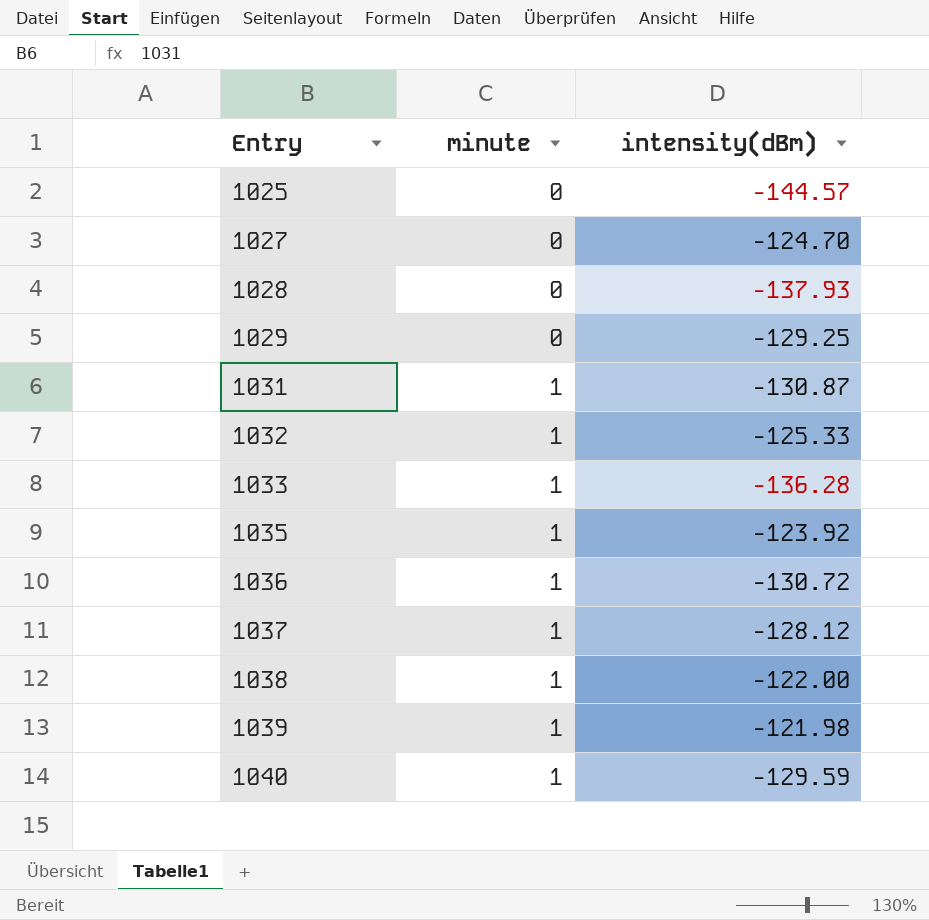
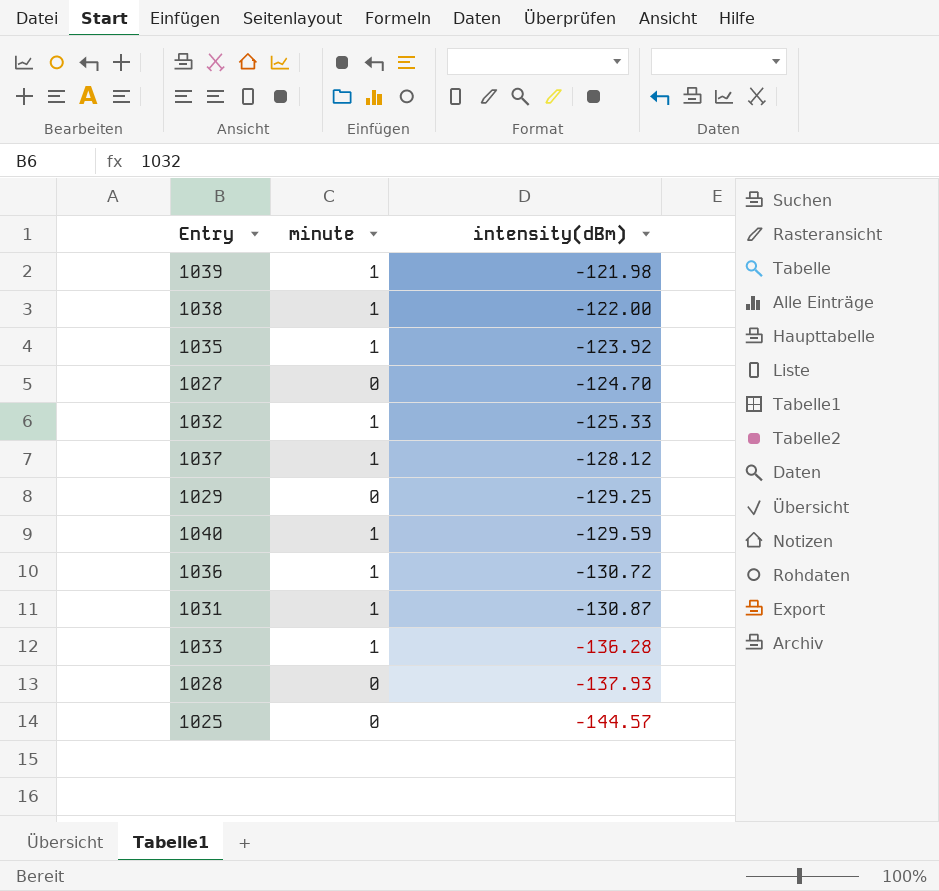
row order: Entry ascending -> intensity(dBm) descending

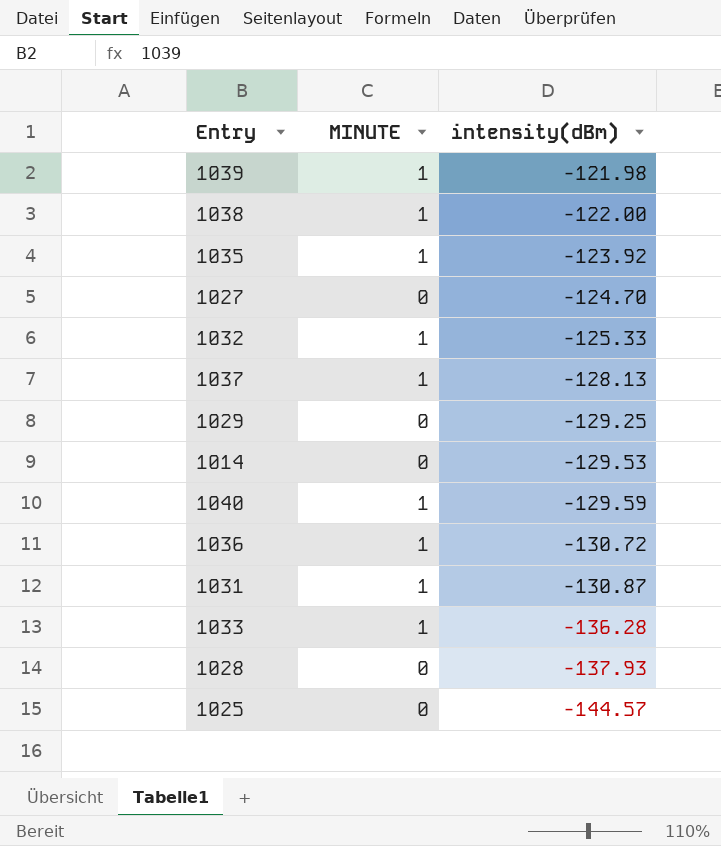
column name: minute -> MINUTE
1037 | intensity(dBm): -128.12 -> -128.13
row 1014: none -> 0 | -129.53

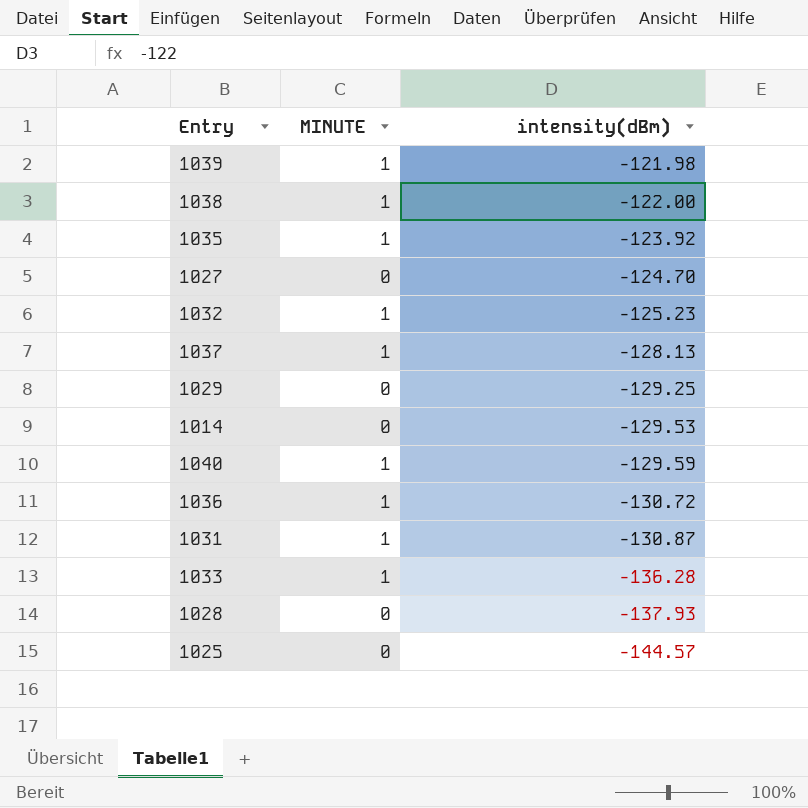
1032 | intensity(dBm): -125.33 -> -125.23

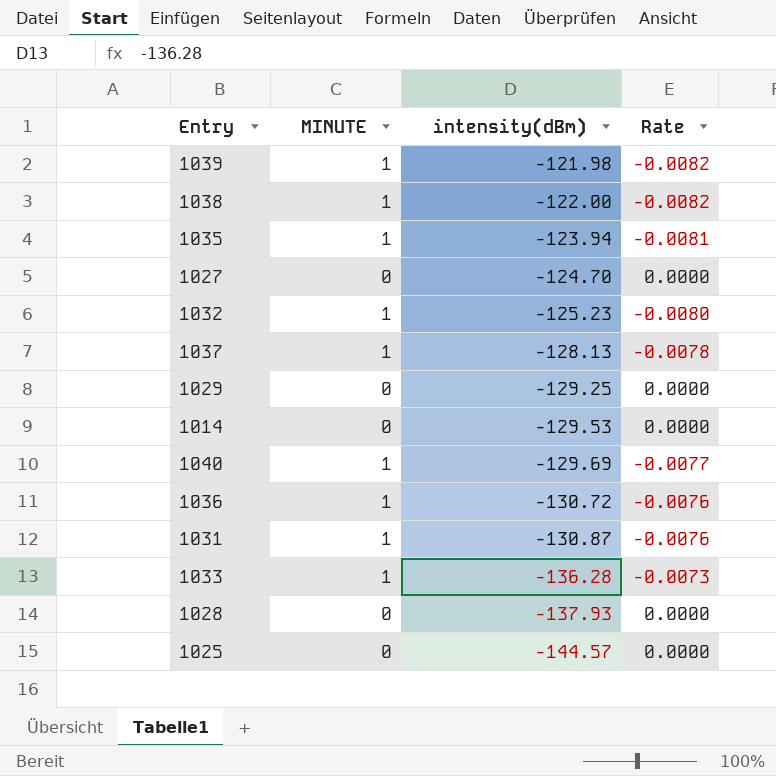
column Rate | formula: none -> [MINUTE] / [intensity(dBm)]
1035 | intensity(dBm): -123.92 -> -123.94
1040 | intensity(dBm): -129.59 -> -129.69

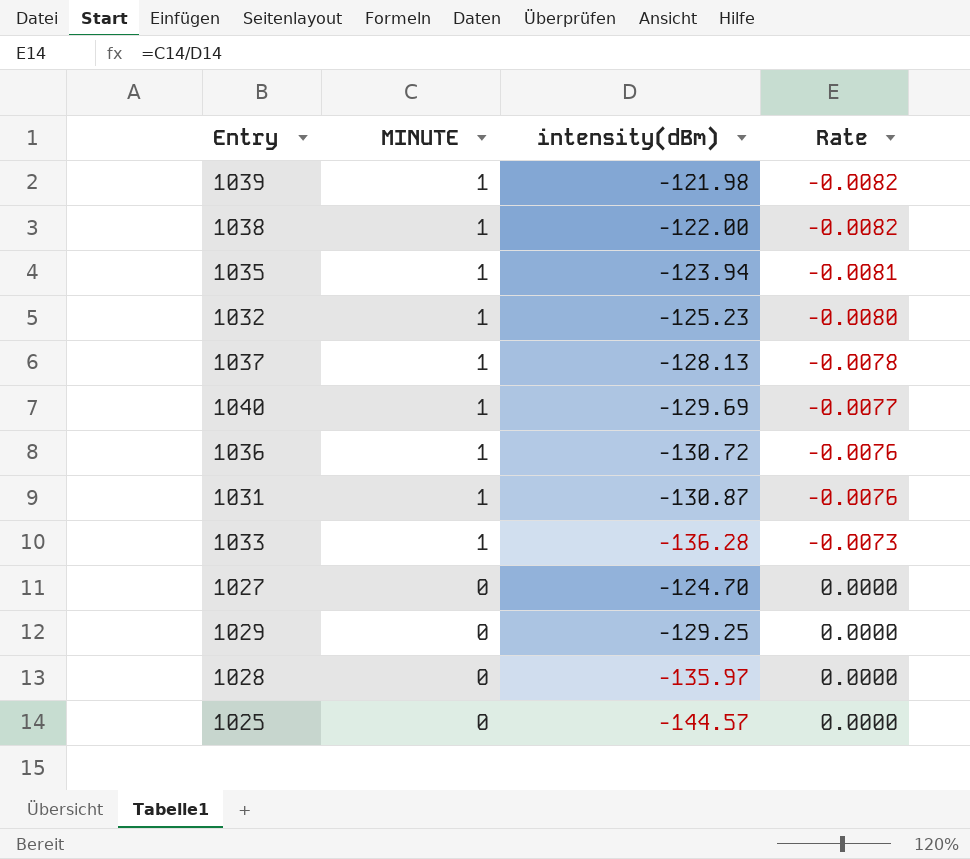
row order: intensity(dBm) descending -> MINUTE descending
row 1014: 0 | -129.53 | 0.0000 -> none
1028 | intensity(dBm): -137.93 -> -135.97

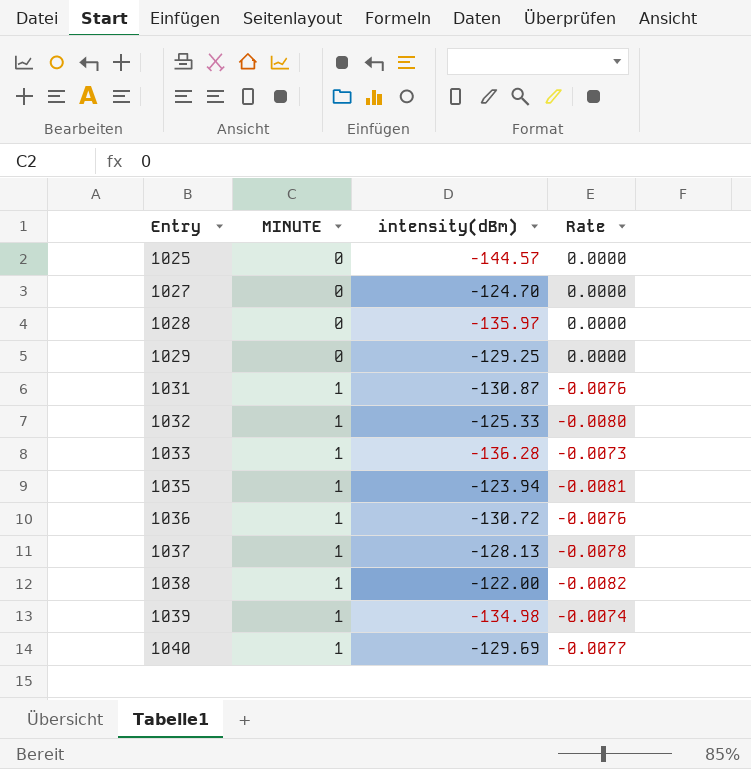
row order: MINUTE descending -> Entry ascending
1032 | intensity(dBm): -125.23 -> -125.33
1039 | intensity(dBm): -121.98 -> -134.98
1039 | Rate: -0.0082 -> -0.0074

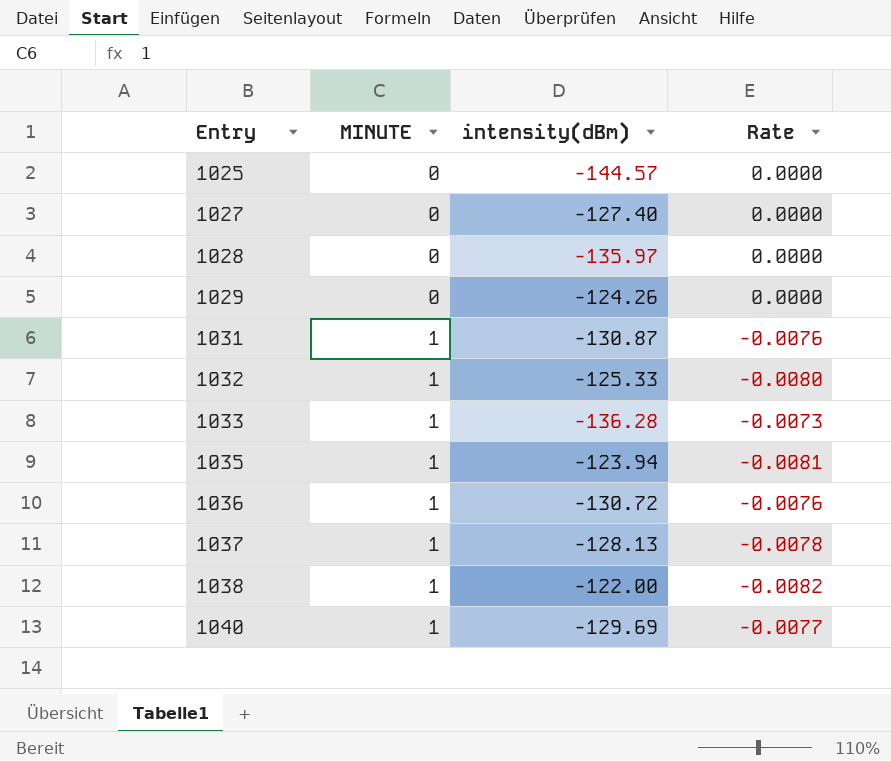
row 1039: 1 | -134.98 | -0.0074 -> none
1027 | intensity(dBm): -124.70 -> -127.40
1029 | intensity(dBm): -129.25 -> -124.26

